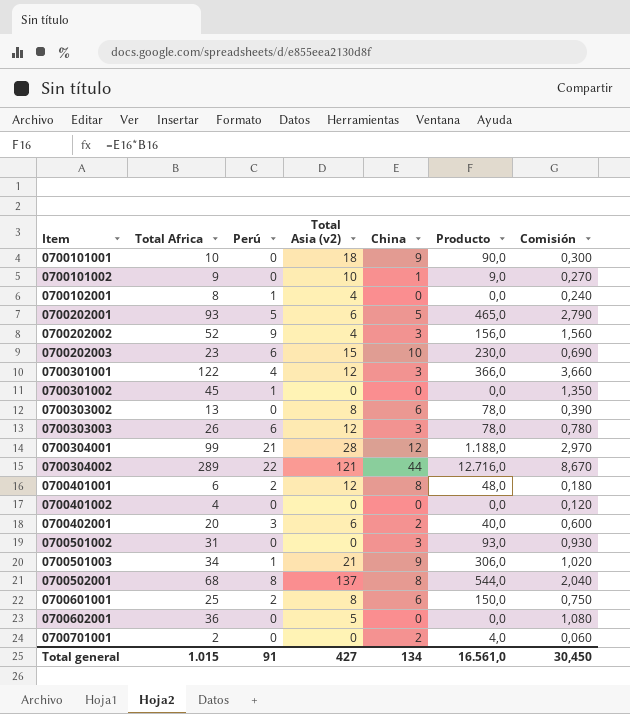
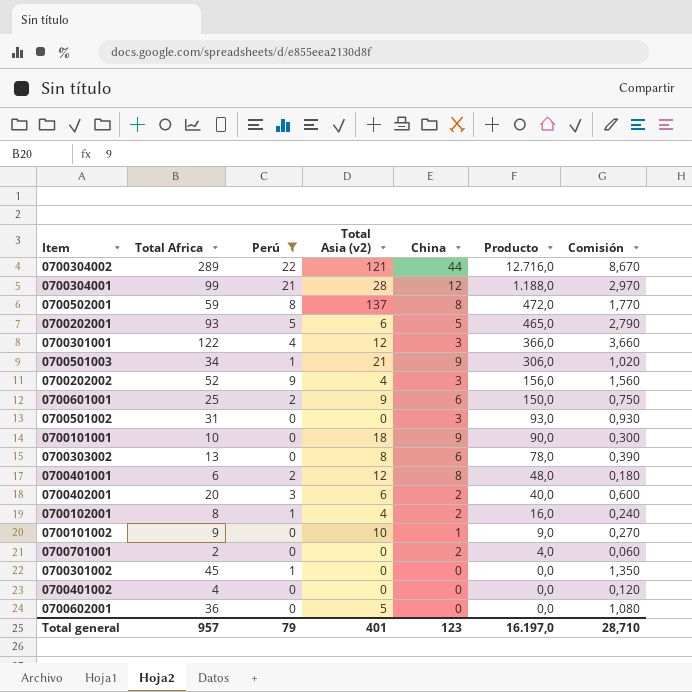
filter: none -> Perú != 6
row order: Item ascending -> Producto descending
0700502001 | Total Africa: 68 -> 59
0700502001 | Producto: 544,0 -> 472,0
0700502001 | Comisión: 2,040 -> 1,770
0700601001 | Total Asia (v2): 8 -> 9
0700102001 | China: 0 -> 2
0700102001 | Producto: 0,0 -> 16,0
Total general | Total Africa: 1.015 -> 957
Total general | Perú: 91 -> 79
Total general | Total Asia (v2): 427 -> 401
Total general | China: 134 -> 123
Total general | Producto: 16.561,0 -> 16.197,0
Total general | Comisión: 30,450 -> 28,710

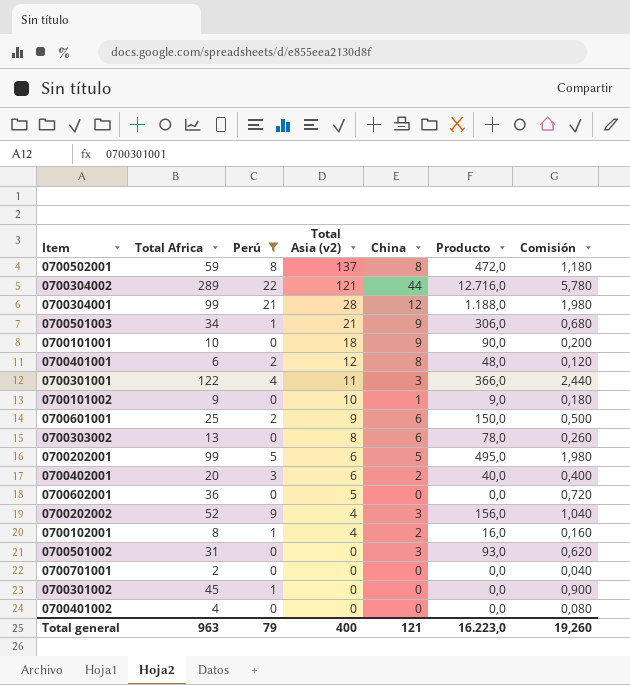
row order: Producto descending -> Total Asia (v2) descending
column Comisión | formula: [Total Africa] * 0,03 -> [Total Africa] * 0,02
0700301001 | Total Asia (v2): 12 -> 11
0700202001 | Total Africa: 93 -> 99
0700202001 | Producto: 465,0 -> 495,0
0700701001 | China: 2 -> 0
0700701001 | Producto: 4,0 -> 0,0
Total general | Total Africa: 957 -> 963
Total general | Total Asia (v2): 401 -> 400
Total general | China: 123 -> 121
Total general | Producto: 16.197,0 -> 16.223,0
Total general | Comisión: 28,710 -> 19,260

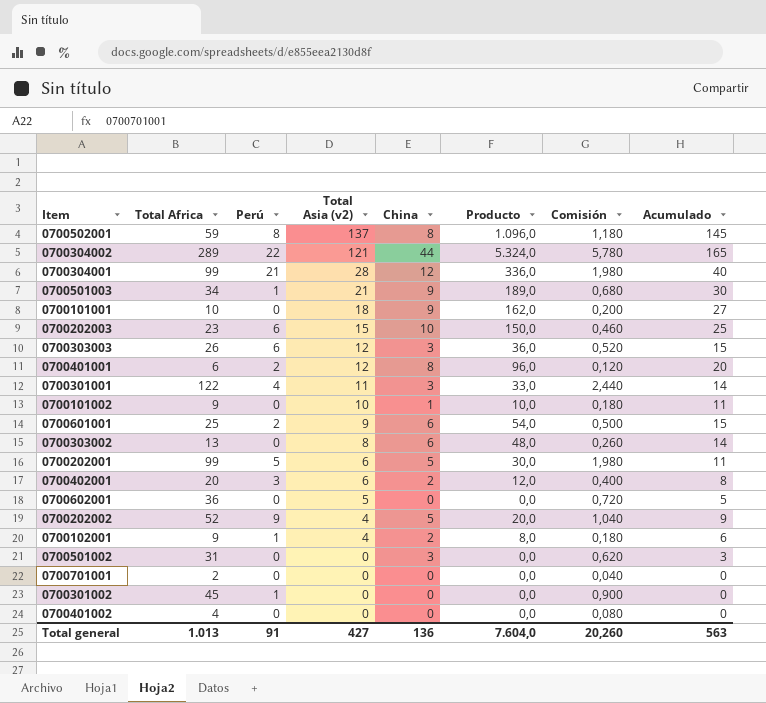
filter: Perú != 6 -> none
column Producto | formula: [Total Africa] * [China] -> [Total Asia (v2)] * [China]
column Acumulado | formula: none -> [Total Asia (v2)] + [China]
0700202002 | China: 3 -> 5
0700102001 | Total Africa: 8 -> 9
0700102001 | Comisión: 0,160 -> 0,180
Total general | Total Africa: 963 -> 1.013
Total general | Perú: 79 -> 91
Total general | Total Asia (v2): 400 -> 427
Total general | China: 121 -> 136
Total general | Producto: 16.223,0 -> 7.604,0
Total general | Comisión: 19,260 -> 20,260

